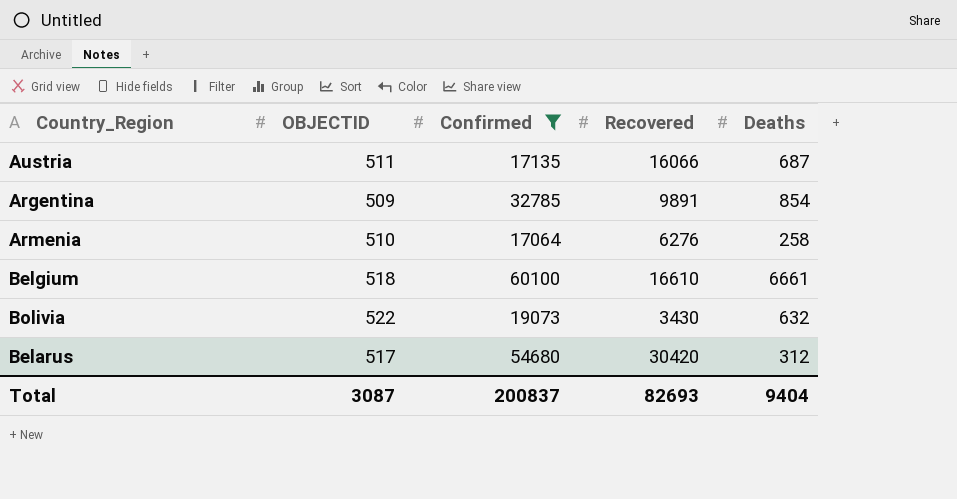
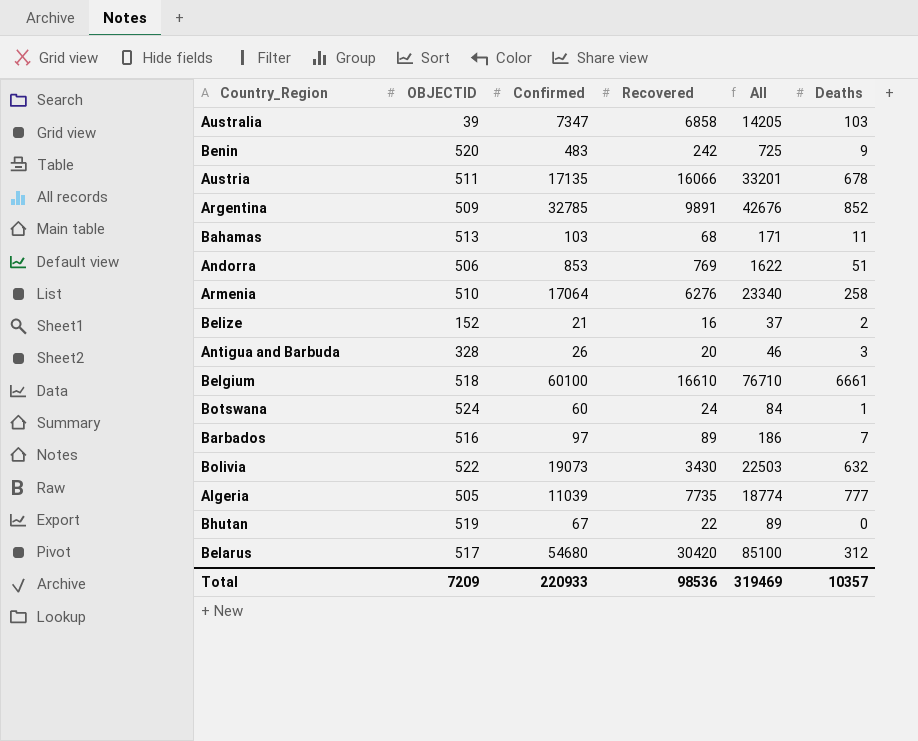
filter: Confirmed >= 17064 -> none
column All | formula: none -> [Confirmed] + [Recovered]
Austria | Deaths: 687 -> 678
Argentina | Deaths: 854 -> 852
Total | OBJECTID: 3087 -> 7209
Total | Confirmed: 200837 -> 220933
Total | Recovered: 82693 -> 98536
Total | Deaths: 9404 -> 10357

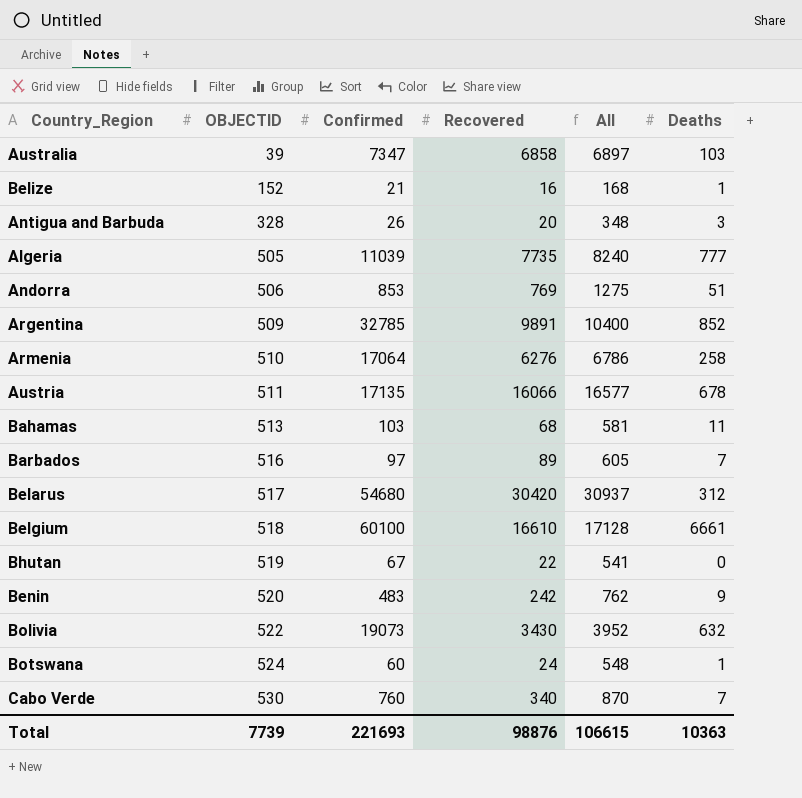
row order: none -> OBJECTID ascending
column All | formula: [Confirmed] + [Recovered] -> [OBJECTID] + [Recovered]
Belize | Deaths: 2 -> 1
row Cabo Verde: none -> 530 | 760 | 340 | 870 | 7
Total | OBJECTID: 7209 -> 7739
Total | Confirmed: 220933 -> 221693
Total | Recovered: 98536 -> 98876
Total | All: 319469 -> 106615
Total | Deaths: 10357 -> 10363

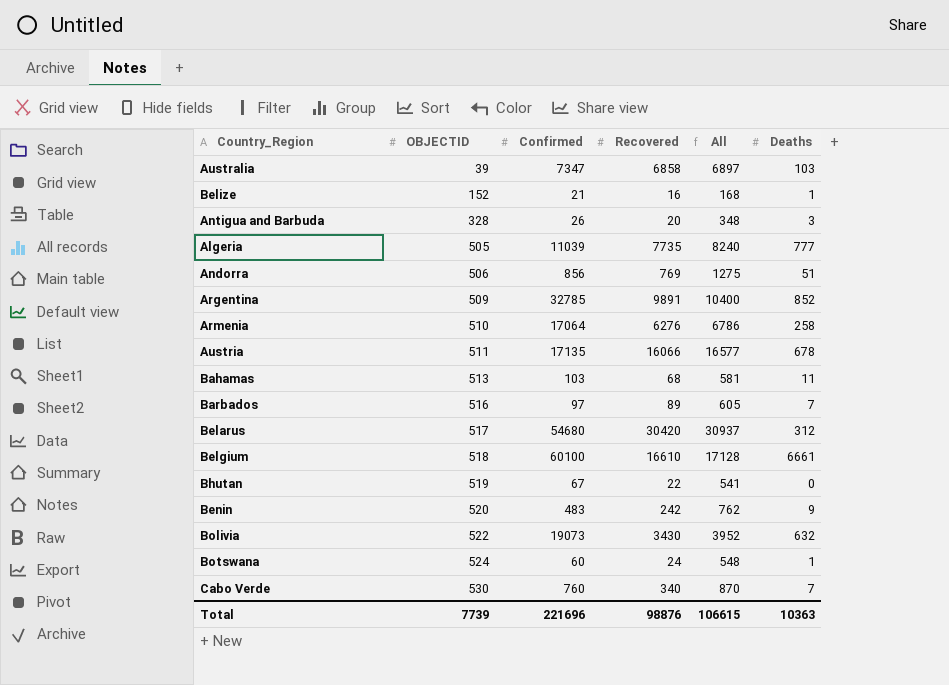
Andorra | Confirmed: 853 -> 856
Total | Confirmed: 221693 -> 221696

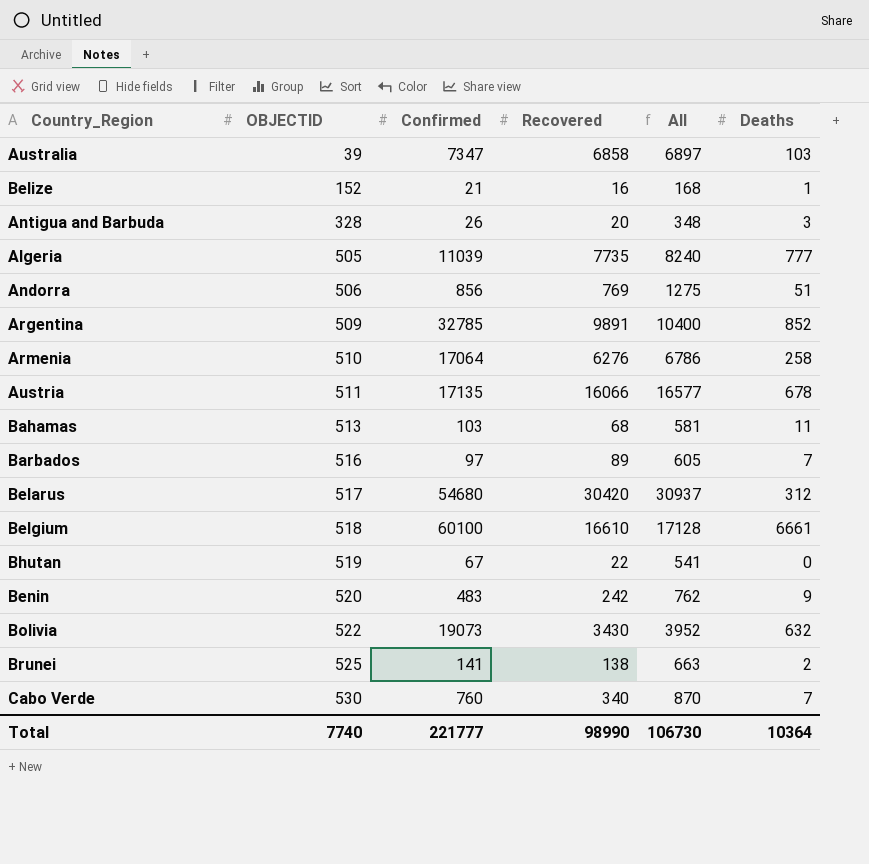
row Botswana: 524 | 60 | 24 | 548 | 1 -> none
row Brunei: none -> 525 | 141 | 138 | 663 | 2
Total | OBJECTID: 7739 -> 7740
Total | Confirmed: 221696 -> 221777
Total | Recovered: 98876 -> 98990
Total | All: 106615 -> 106730
Total | Deaths: 10363 -> 10364

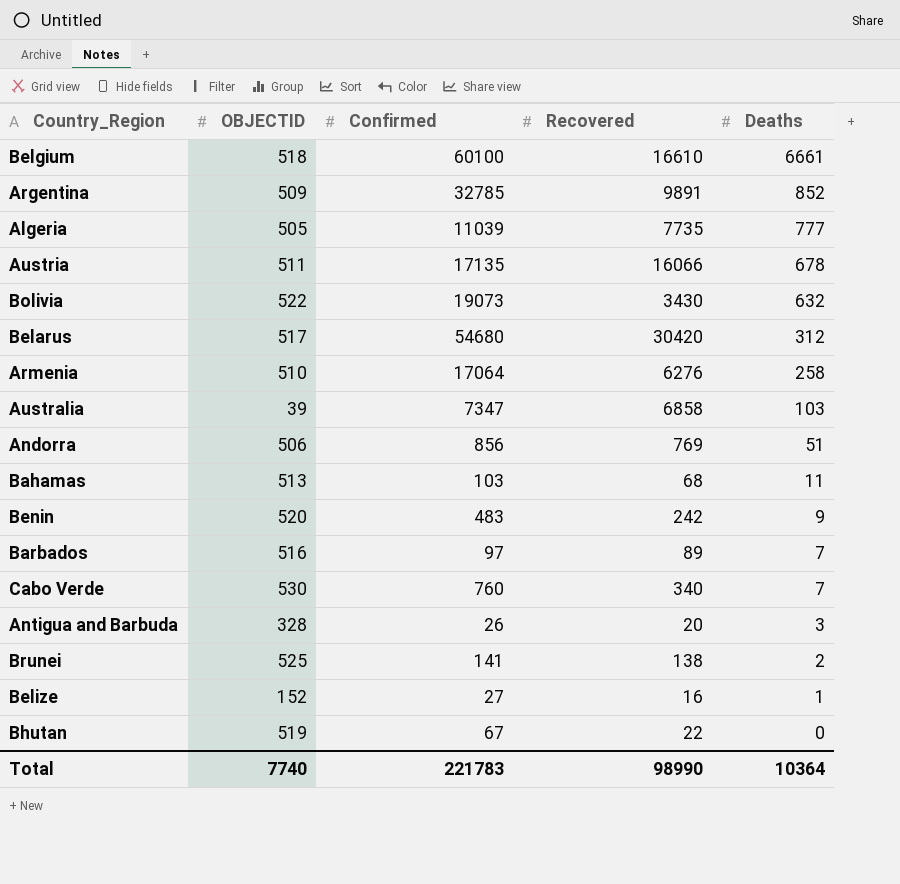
row order: OBJECTID ascending -> Deaths descending
column All | formula: [OBJECTID] + [Recovered] -> none
Belize | Confirmed: 21 -> 27
Total | Confirmed: 221777 -> 221783

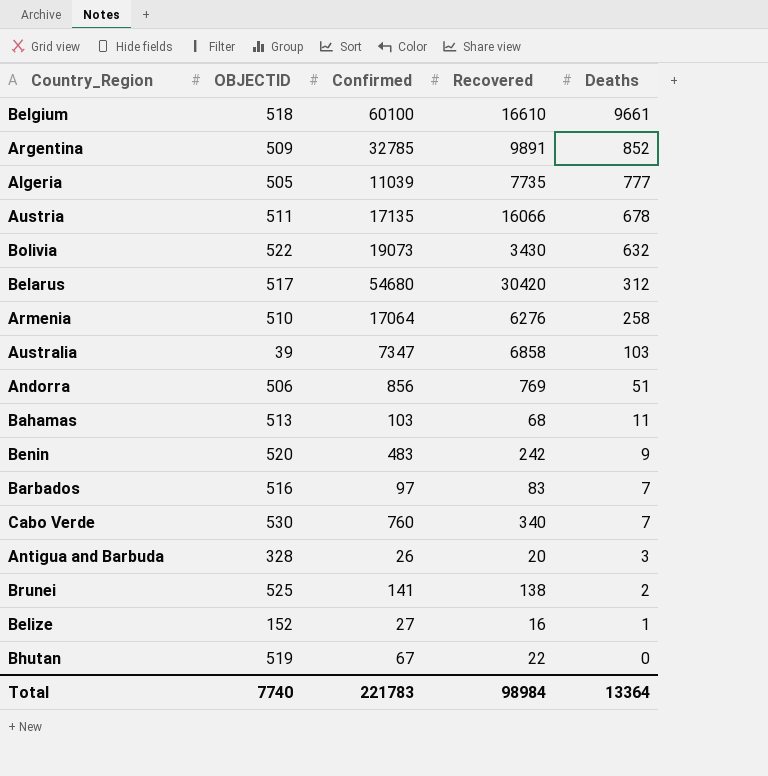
Belgium | Deaths: 6661 -> 9661
Barbados | Recovered: 89 -> 83
Total | Recovered: 98990 -> 98984
Total | Deaths: 10364 -> 13364

